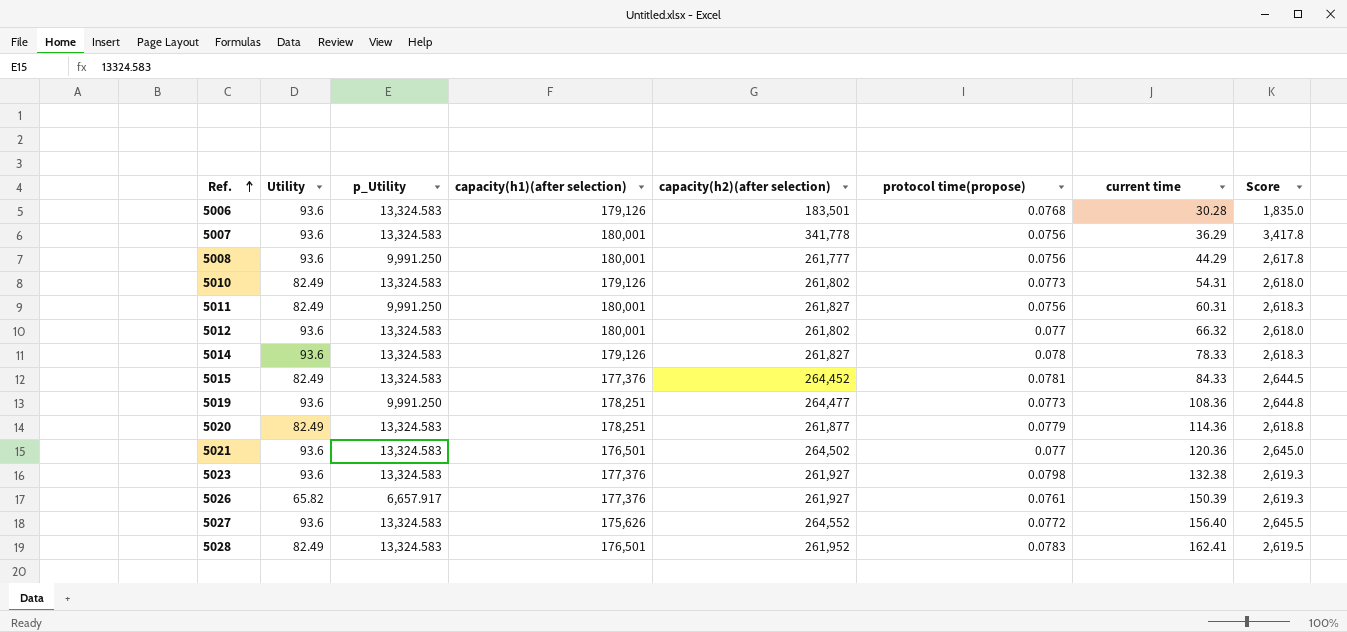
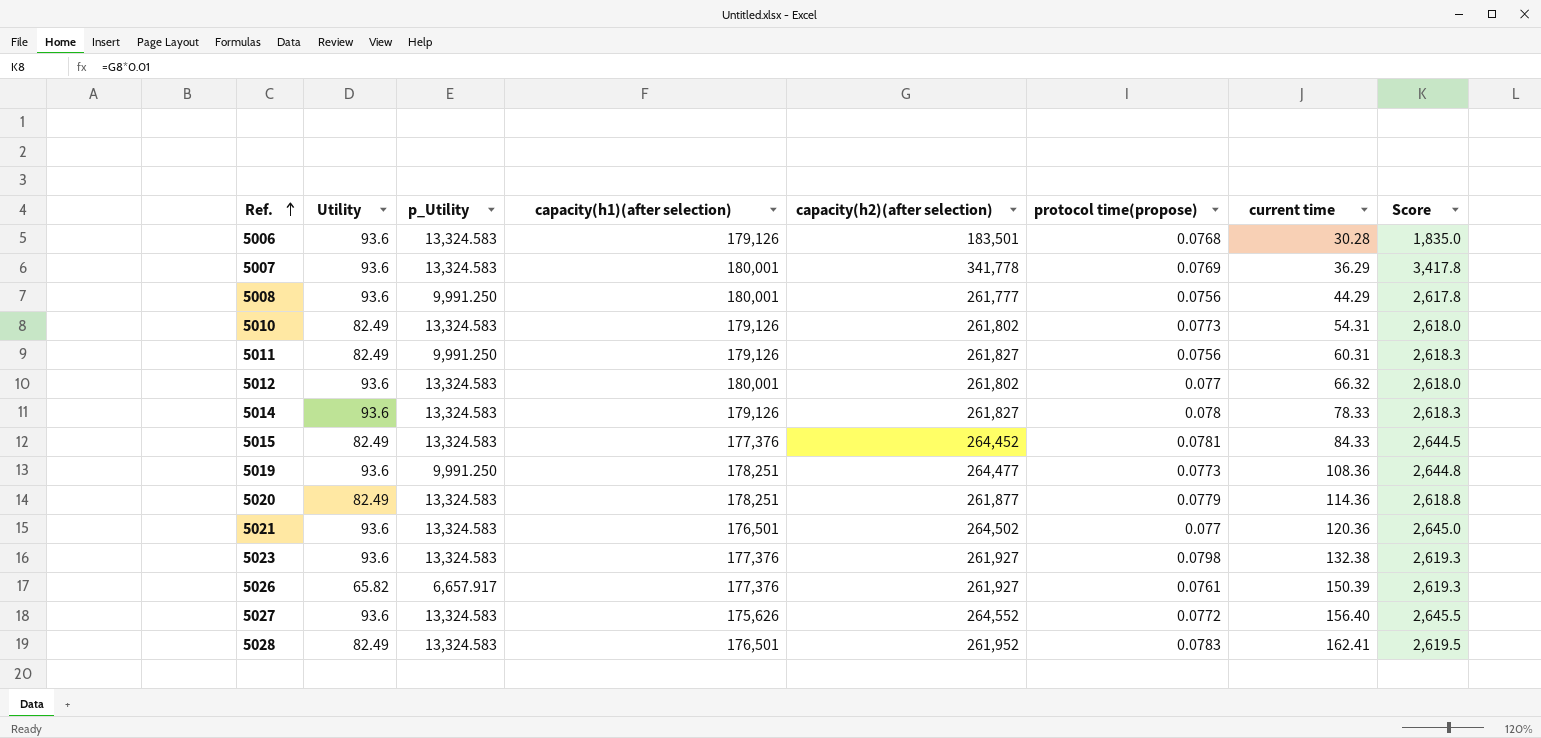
5007 | protocol time(propose): 0.0756 -> 0.0769
5011 | capacity(h1)(after selection): 180,001 -> 179,126

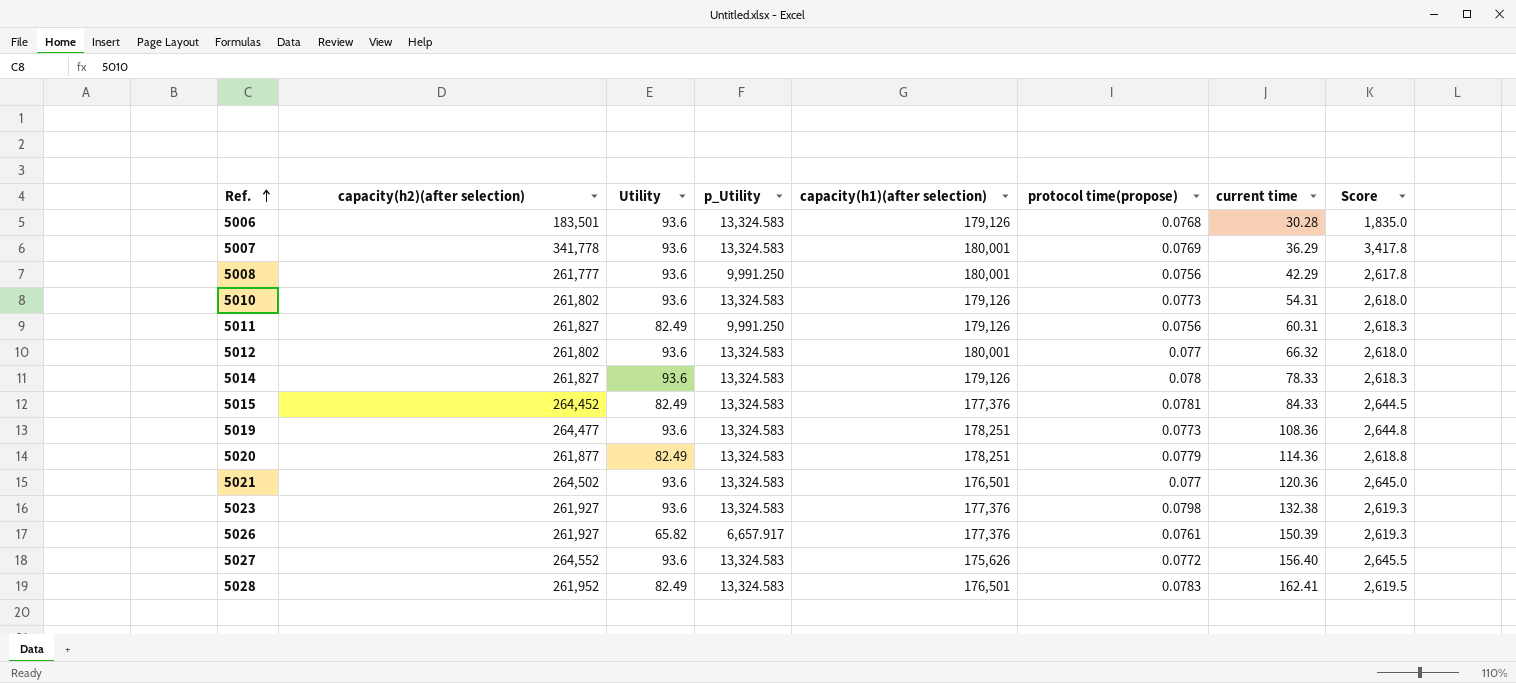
column capacity(h2)(after selection) | position: 5 -> 2
5008 | current time: 44.29 -> 42.29
5010 | Utility: 82.49 -> 93.6
5019 | p_Utility: 9,991.250 -> 13,324.583

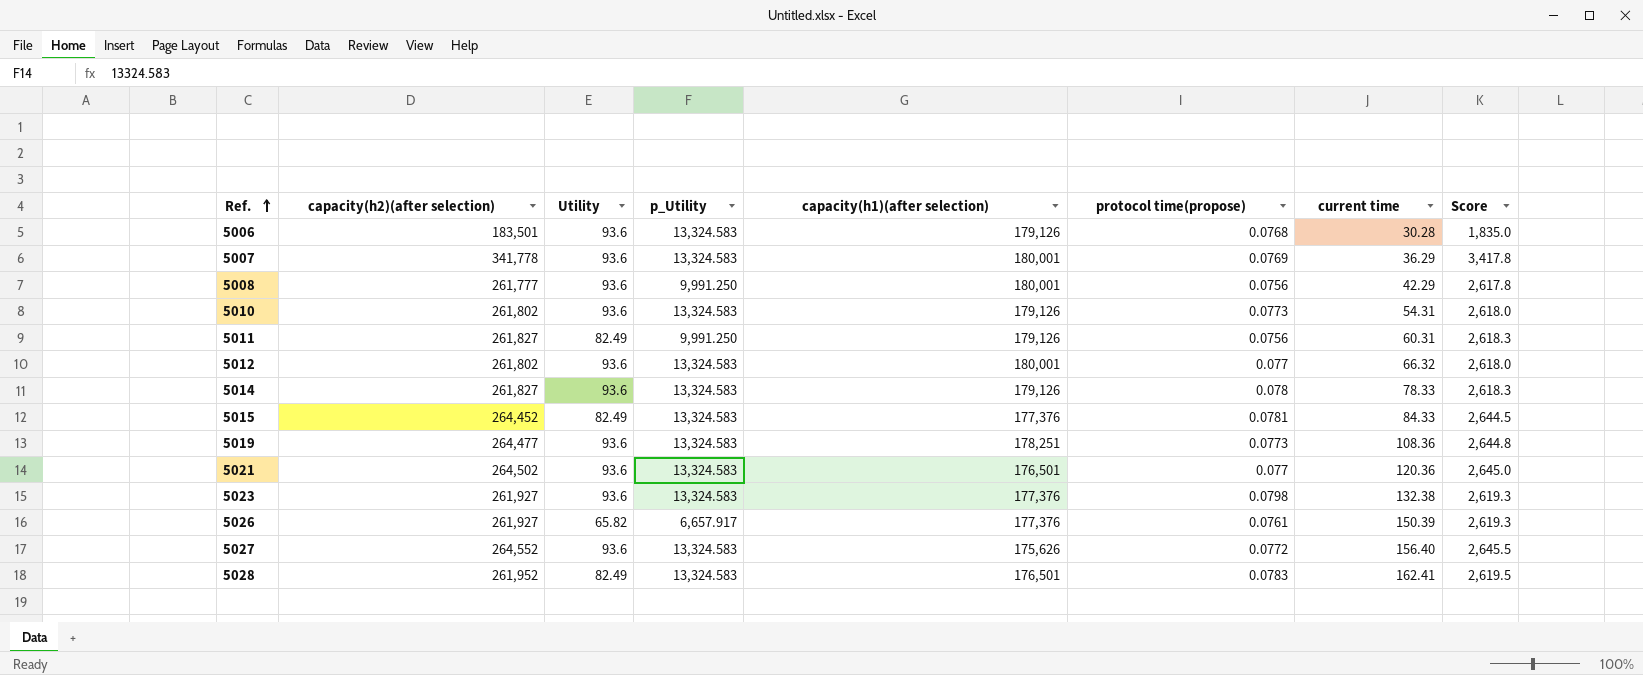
row 5020: 261,877 | 82.49 | 13,324.583 | 178,251 | 0.0779 | 114.36 | 2,618.8 -> none

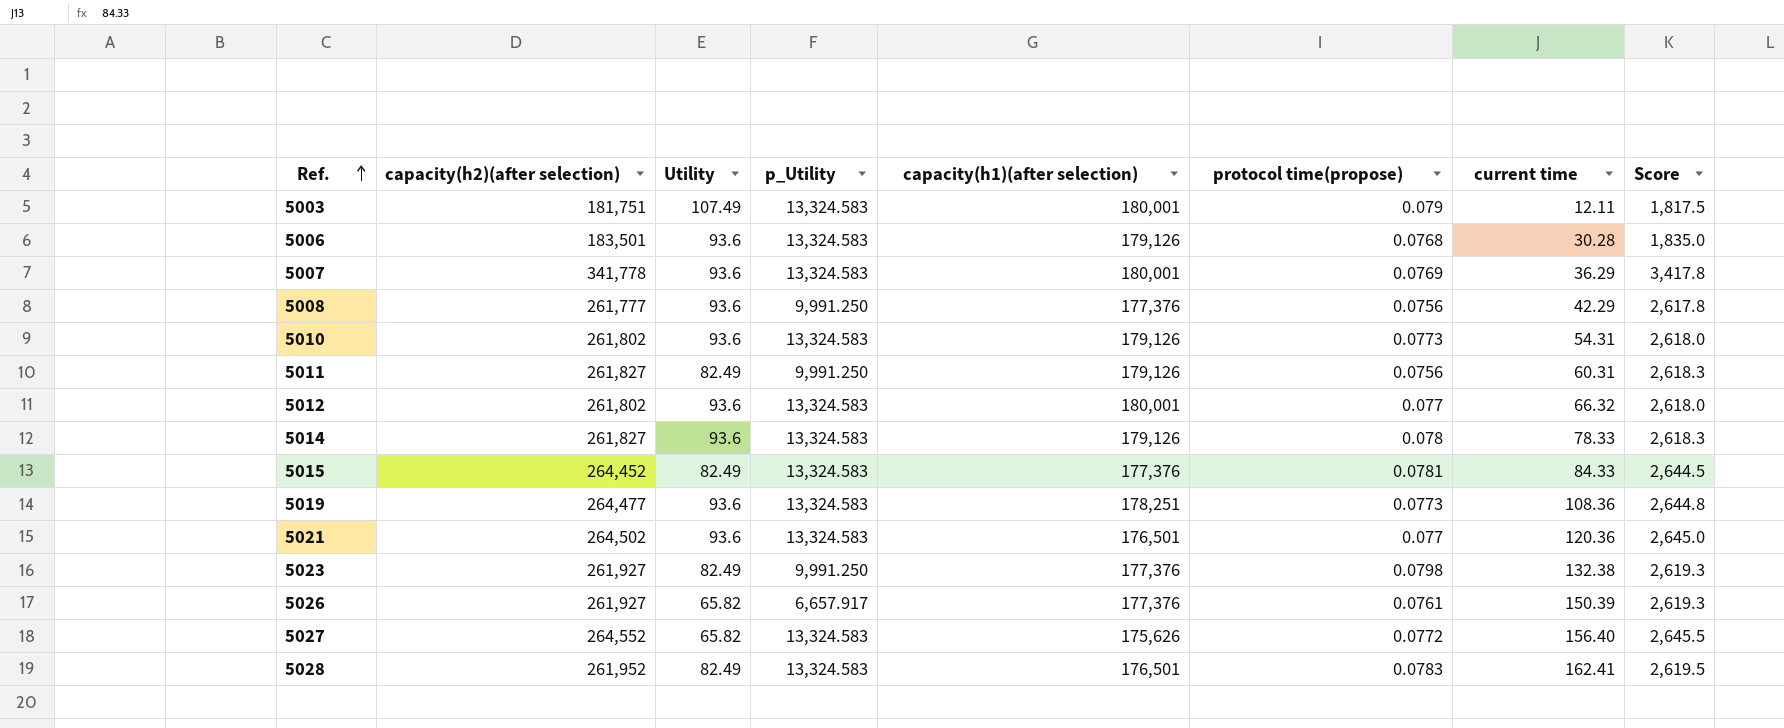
row 5003: none -> 181,751 | 107.49 | 13,324.583 | 180,001 | 0.079 | 12.11 | 1,817.5
5008 | capacity(h1)(after selection): 180,001 -> 177,376
5023 | Utility: 93.6 -> 82.49
5023 | p_Utility: 13,324.583 -> 9,991.250
5027 | Utility: 93.6 -> 65.82

